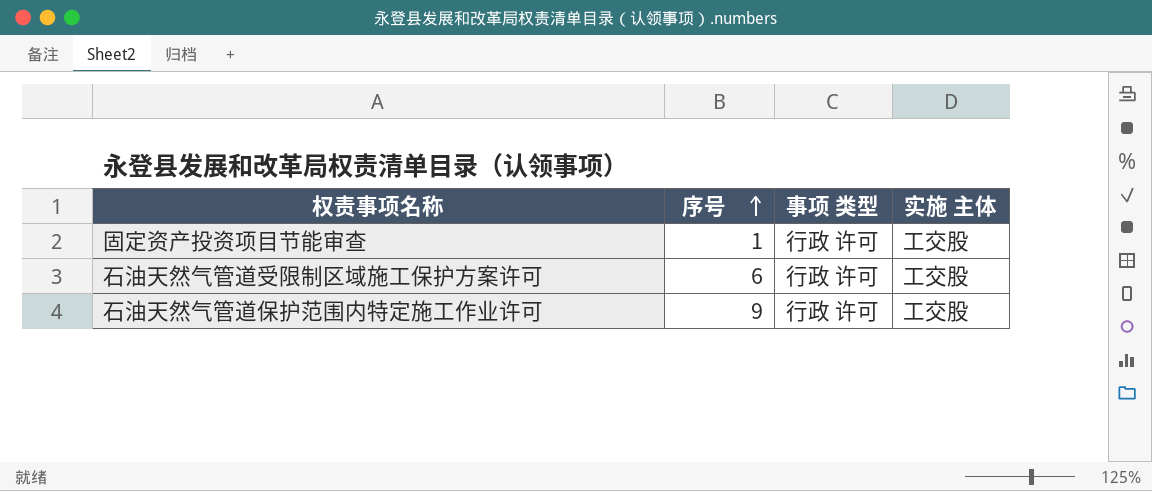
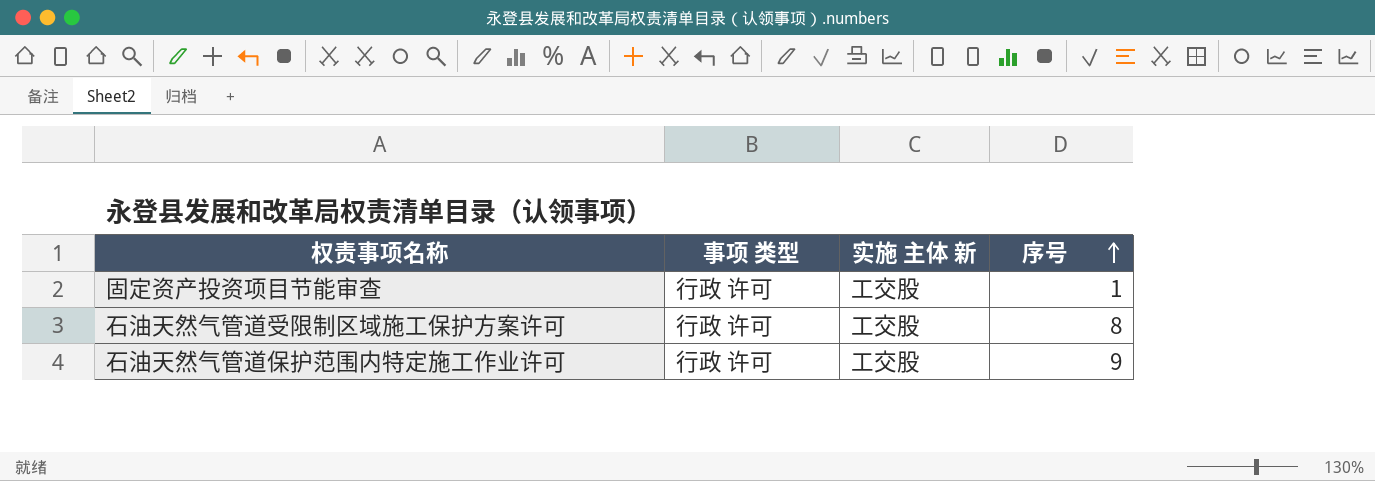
column name: 实施 主体 -> 实施 主体 新
column 序号 | position: 2 -> 4
石油天然气管道受限制区域施工保护方案许可 | 序号: 6 -> 8

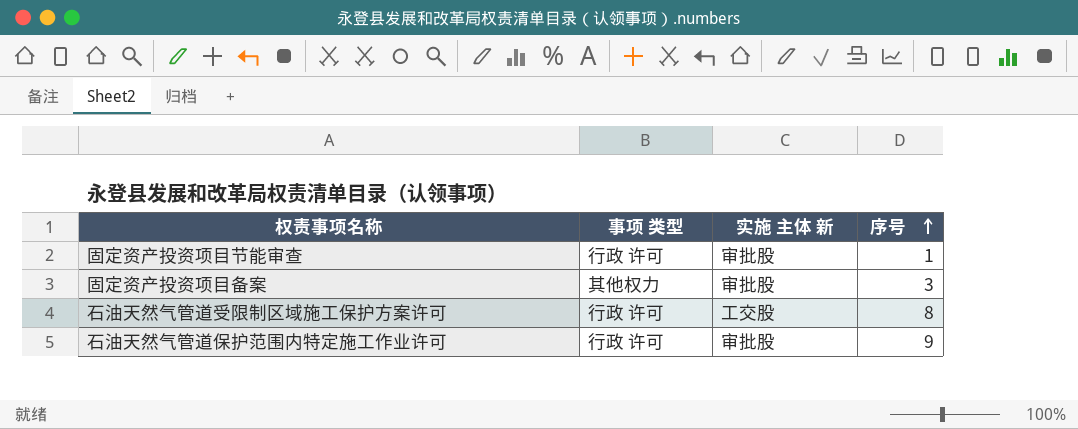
固定资产投资项目节能审查 | 实施 主体 新: 工交股 -> 审批股
row 固定资产投资项目备案: none -> 其他权力 | 审批股 | 3
石油天然气管道保护范围内特定施工作业许可 | 实施 主体 新: 工交股 -> 审批股

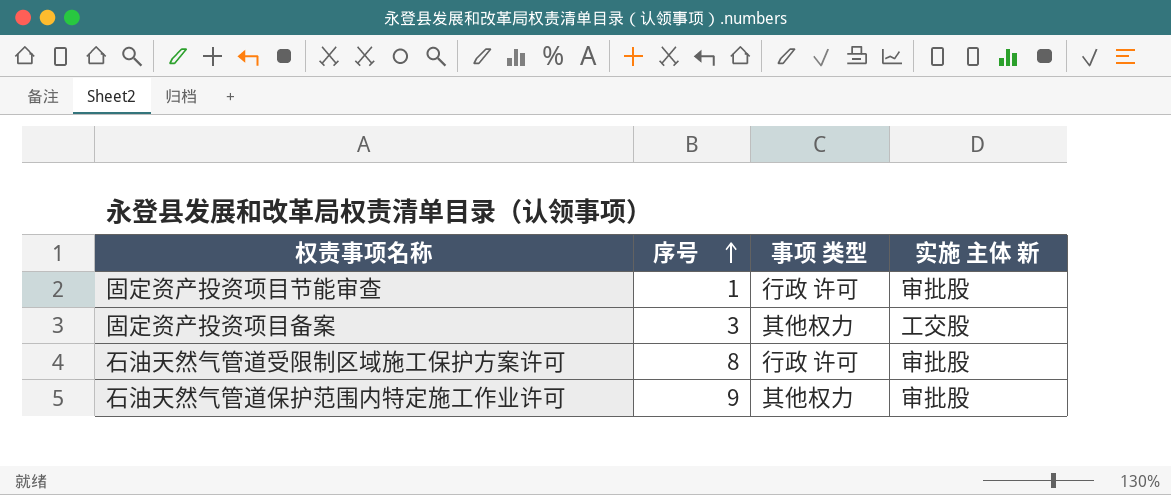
column 序号 | position: 4 -> 2
固定资产投资项目备案 | 实施 主体 新: 审批股 -> 工交股
石油天然气管道受限制区域施工保护方案许可 | 实施 主体 新: 工交股 -> 审批股
石油天然气管道保护范围内特定施工作业许可 | 事项 类型: 行政 许可 -> 其他权力

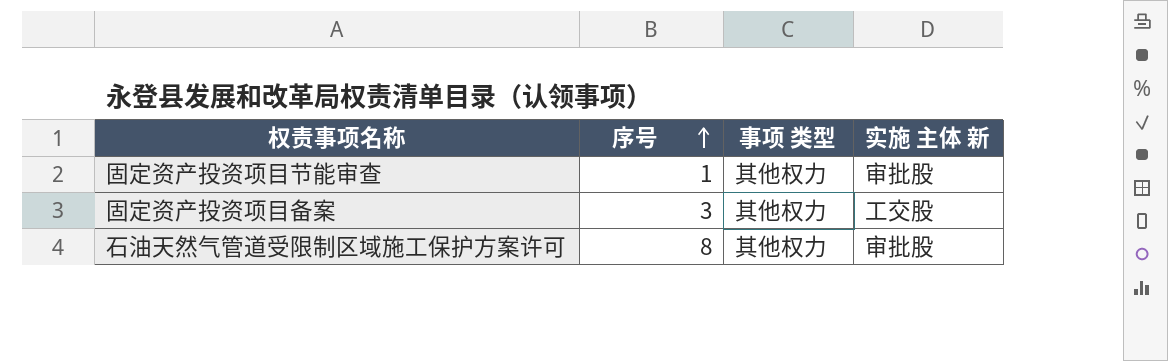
row 石油天然气管道保护范围内特定施工作业许可: 9 | 其他权力 | 审批股 -> none
固定资产投资项目节能审查 | 事项 类型: 行政 许可 -> 其他权力
石油天然气管道受限制区域施工保护方案许可 | 事项 类型: 行政 许可 -> 其他权力

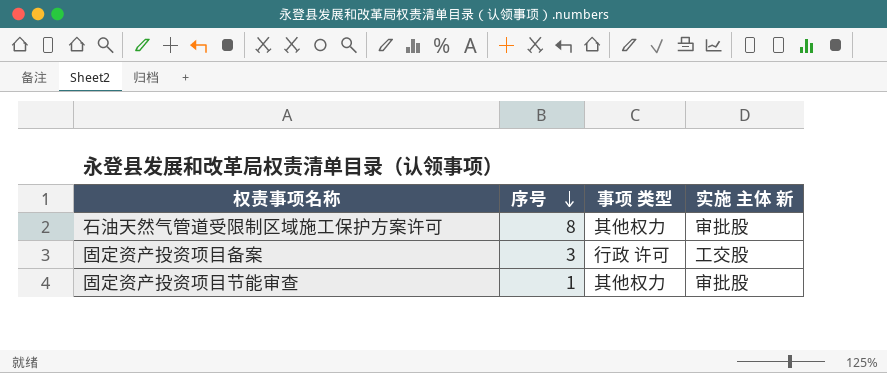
row order: 序号 ascending -> 序号 descending
固定资产投资项目备案 | 事项 类型: 其他权力 -> 行政 许可

